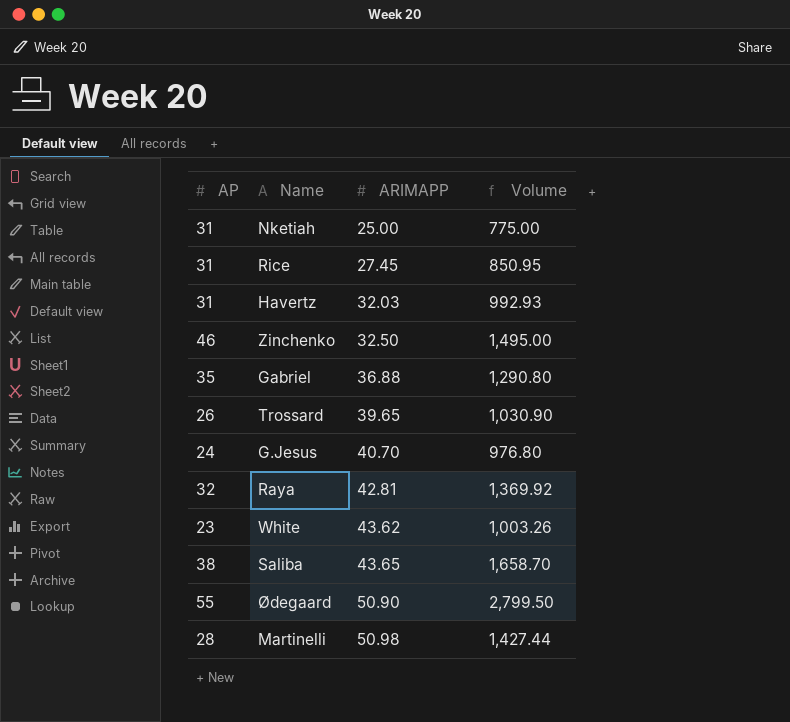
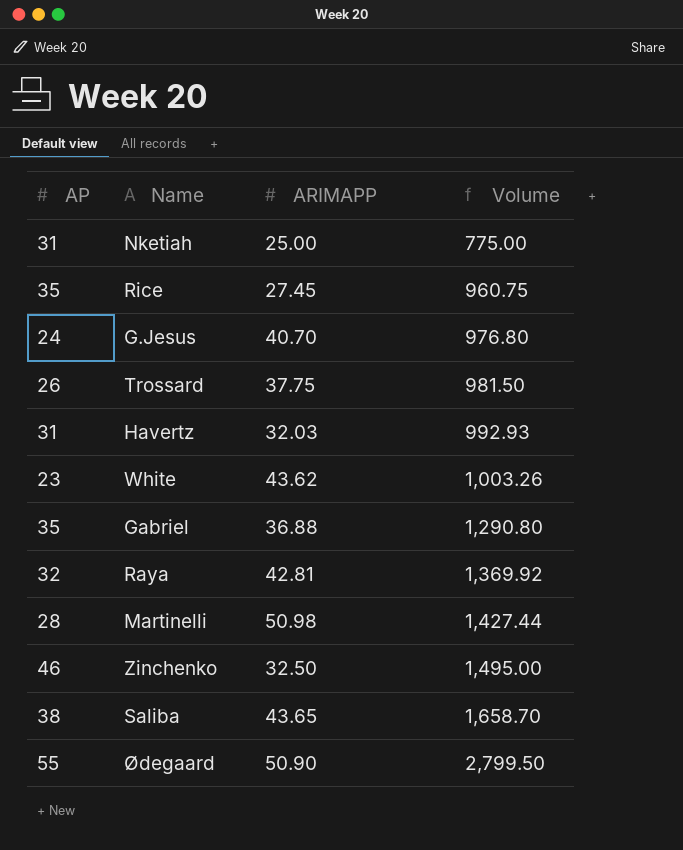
row order: ARIMAPP ascending -> Volume ascending
Rice | AP: 31 -> 35
Rice | Volume: 850.95 -> 960.75
Trossard | ARIMAPP: 39.65 -> 37.75
Trossard | Volume: 1,030.90 -> 981.50

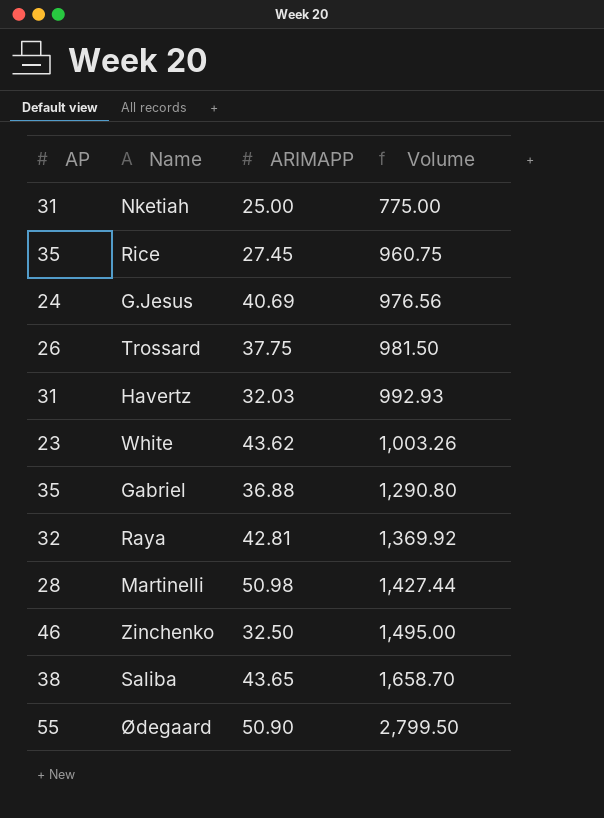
G.Jesus | ARIMAPP: 40.70 -> 40.69
G.Jesus | Volume: 976.80 -> 976.56

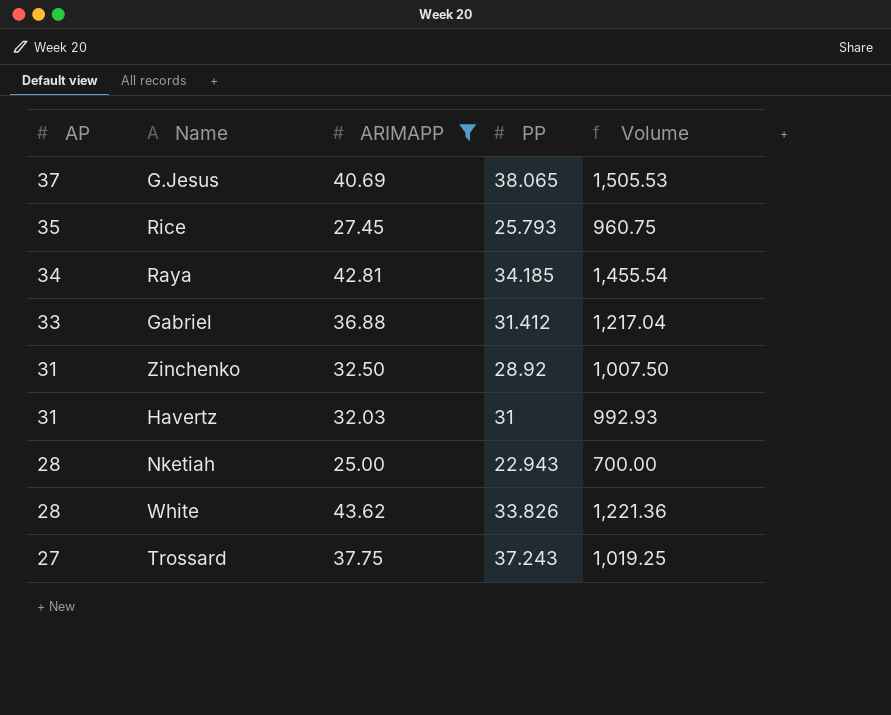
filter: none -> ARIMAPP <= 43.62
row order: Volume ascending -> AP descending
column PP | position: none -> 4
G.Jesus | AP: 24 -> 37
G.Jesus | Volume: 976.56 -> 1,505.53
Raya | AP: 32 -> 34
Raya | Volume: 1,369.92 -> 1,455.54
Gabriel | AP: 35 -> 33
Gabriel | Volume: 1,290.80 -> 1,217.04
Zinchenko | AP: 46 -> 31
Zinchenko | Volume: 1,495.00 -> 1,007.50
Nketiah | AP: 31 -> 28
Nketiah | Volume: 775.00 -> 700.00
White | AP: 23 -> 28
White | Volume: 1,003.26 -> 1,221.36
Trossard | AP: 26 -> 27
Trossard | Volume: 981.50 -> 1,019.25

